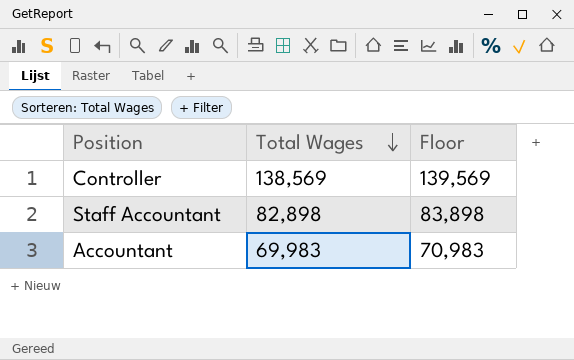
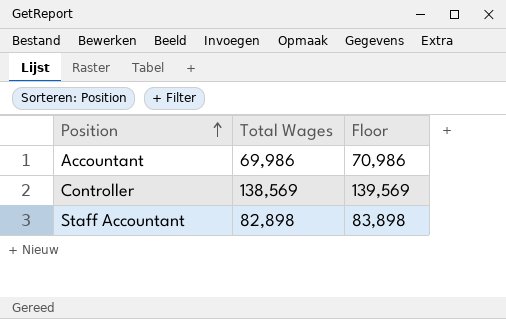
row order: Total Wages descending -> Position ascending
Accountant | Total Wages: 69,983 -> 69,986
Accountant | Floor: 70,983 -> 70,986

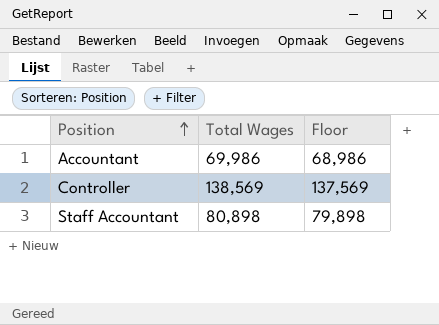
column Floor | formula: [Total Wages] + 1000 -> [Total Wages] - 1000
Staff Accountant | Total Wages: 82,898 -> 80,898

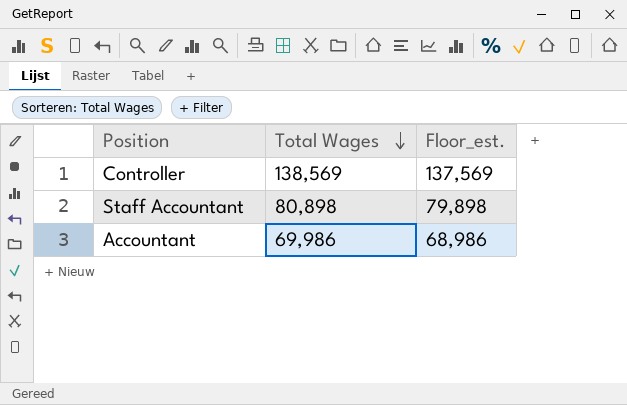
row order: Position ascending -> Total Wages descending
column name: Floor -> Floor_est.

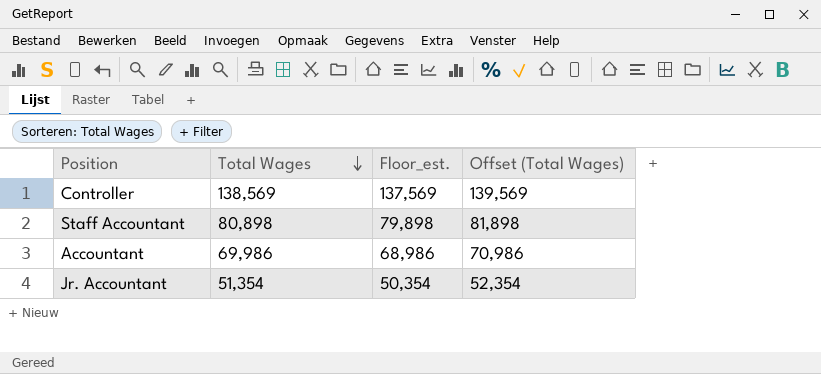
column Offset (Total Wages) | formula: none -> [Total Wages] + 1000
row Jr. Accountant: none -> 51,354 | 50,354 | 52,354

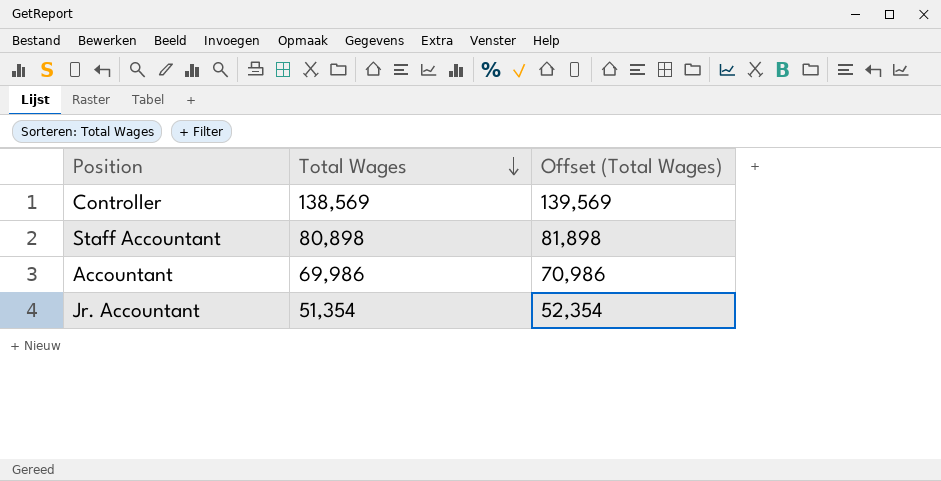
column Floor_est. | formula: [Total Wages] - 1000 -> none

